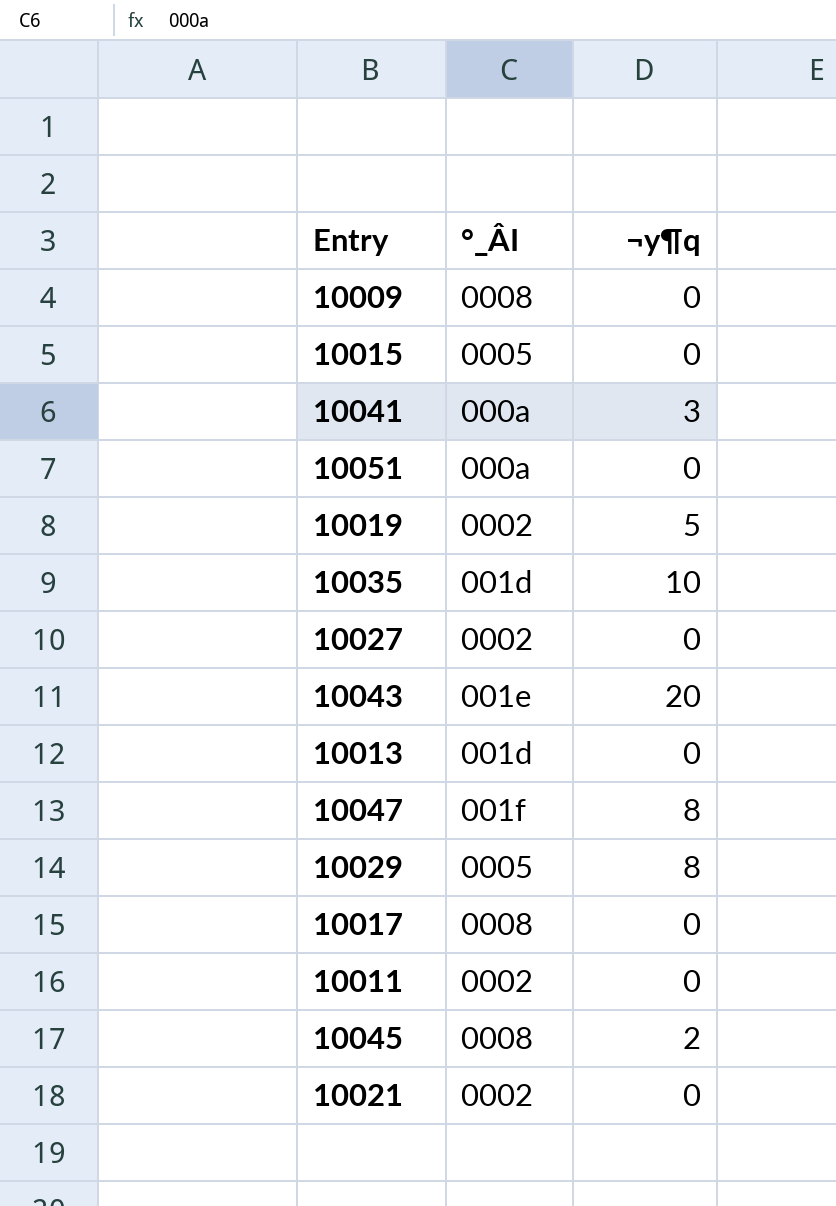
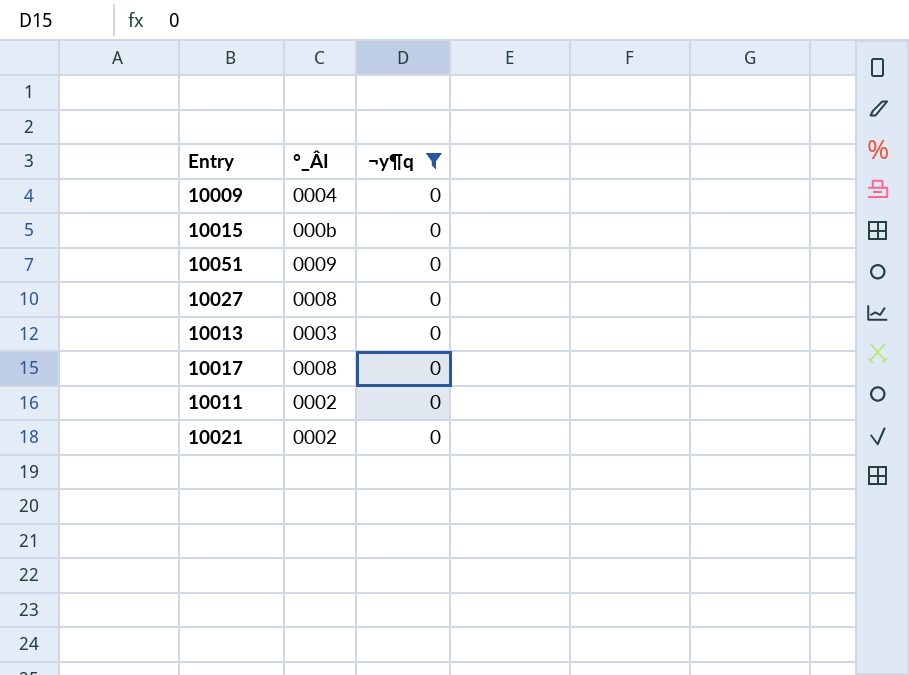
filter: none -> ¬y¶q = 0
10009 | °_ÂI: 0008 -> 0004
10015 | °_ÂI: 0005 -> 000b
10051 | °_ÂI: 000a -> 0009
10027 | °_ÂI: 0002 -> 0008
10013 | °_ÂI: 001d -> 0003

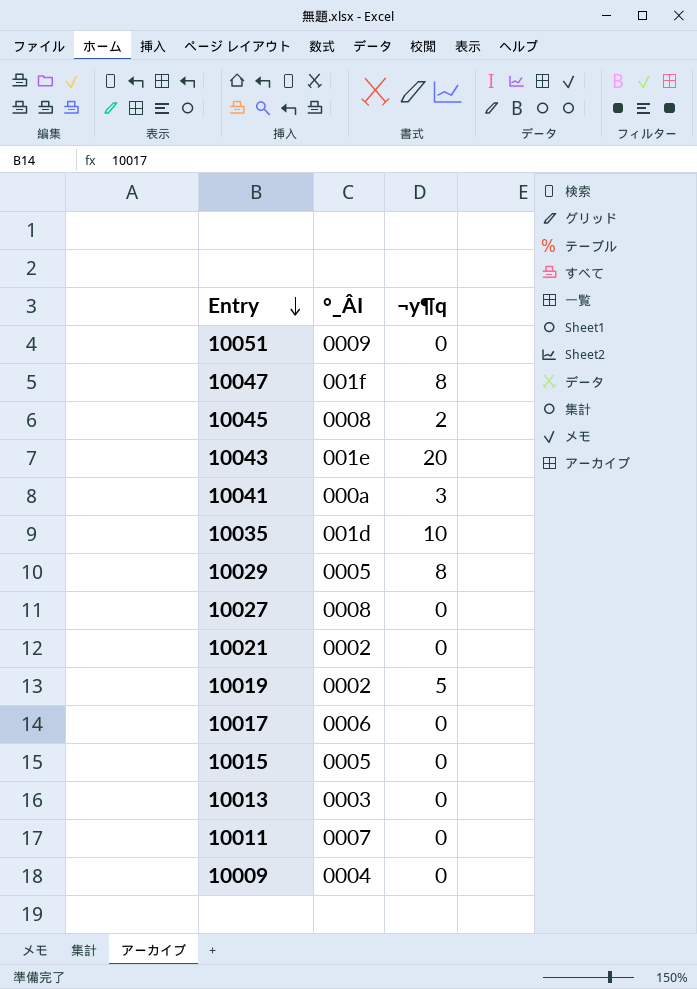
filter: ¬y¶q = 0 -> none
row order: none -> Entry descending
10017 | °_ÂI: 0008 -> 0006
10015 | °_ÂI: 000b -> 0005
10011 | °_ÂI: 0002 -> 0007

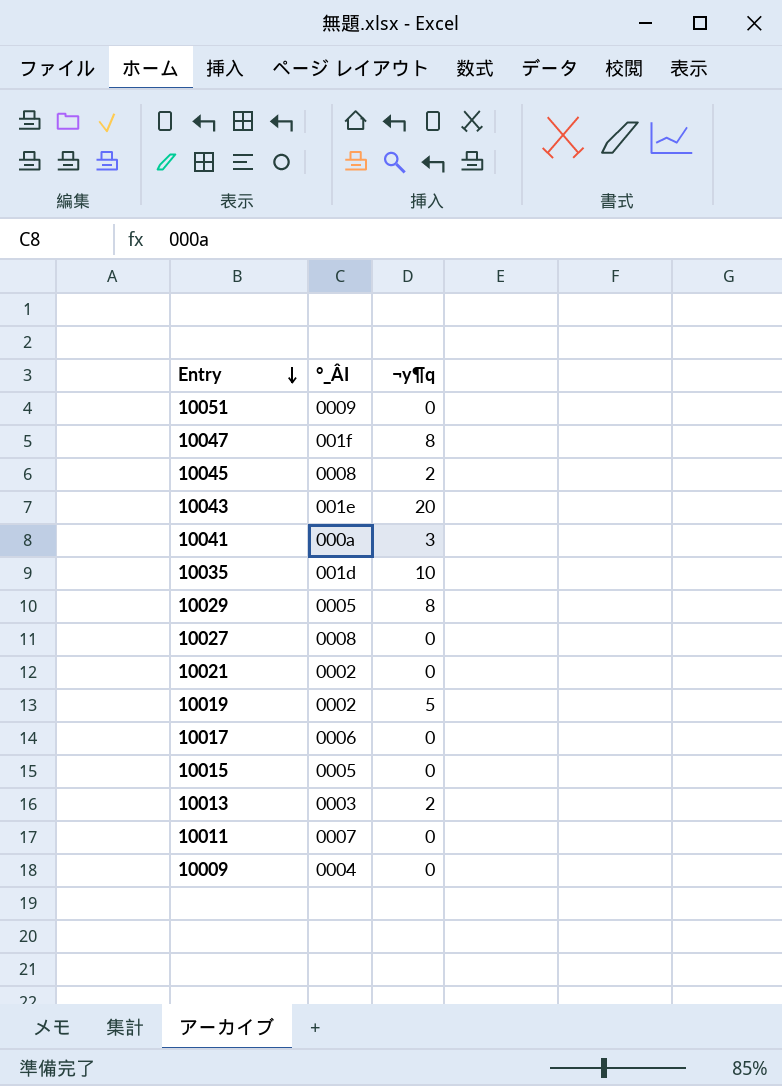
10013 | ¬y¶q: 0 -> 2

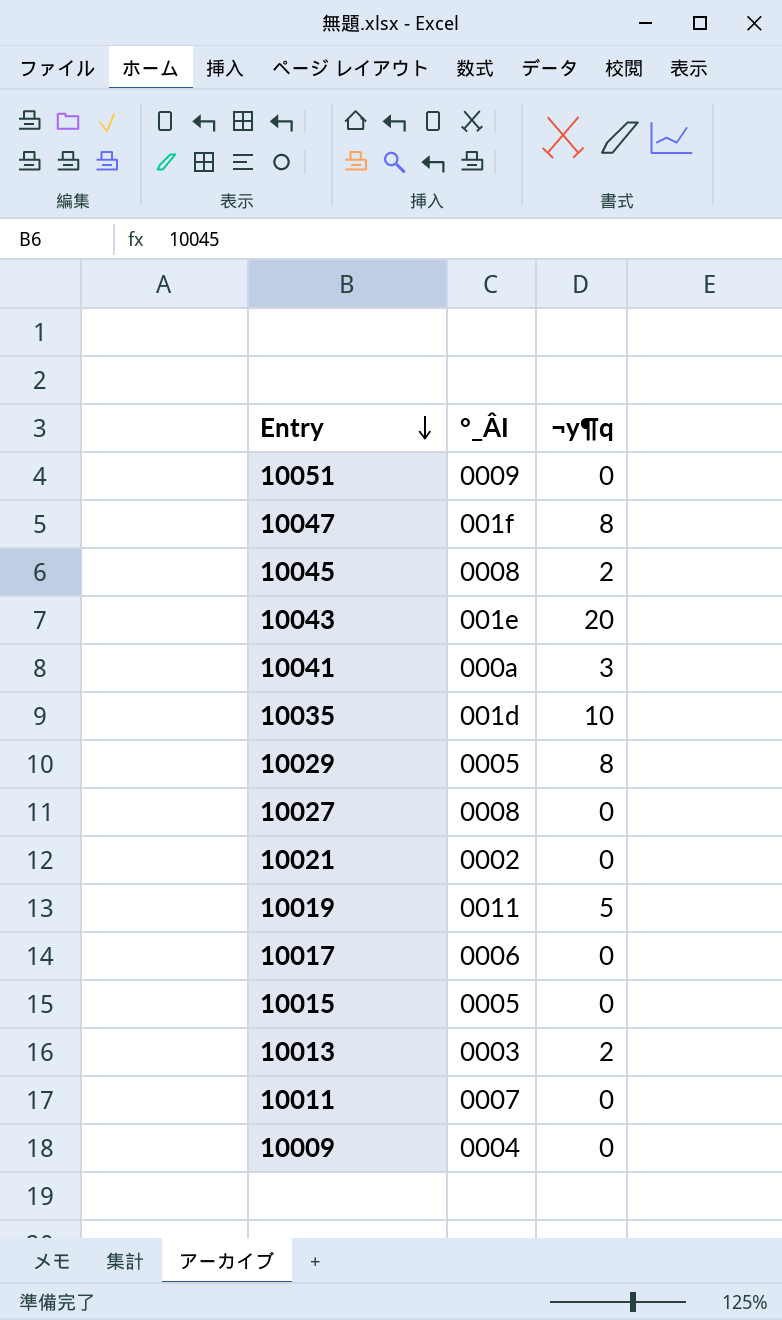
10019 | °_ÂI: 0002 -> 0011

